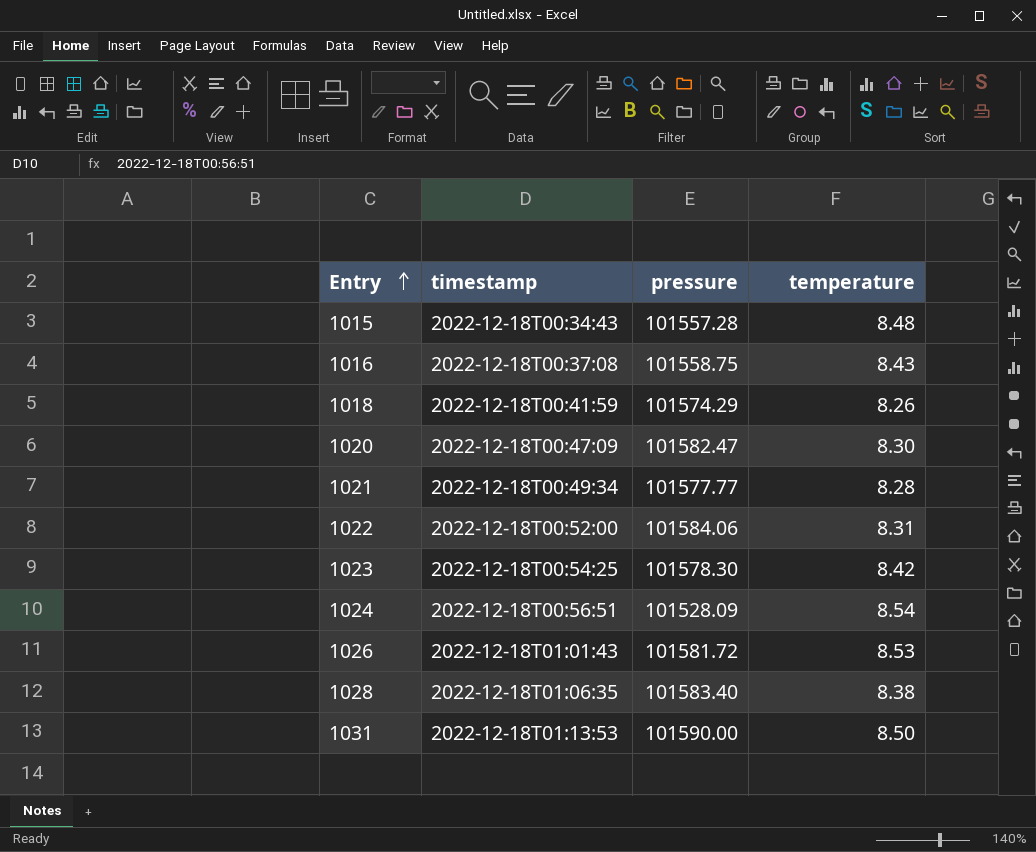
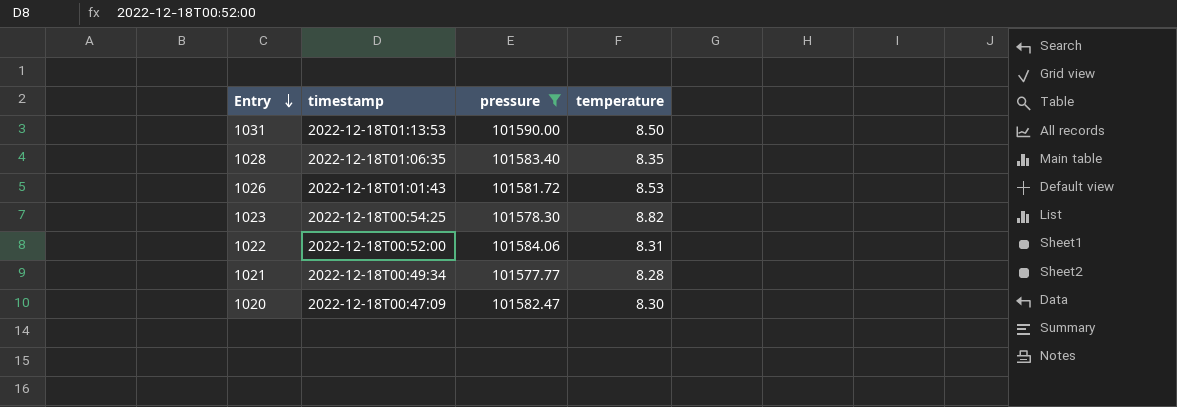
filter: none -> pressure >= 101577.77
row order: Entry ascending -> Entry descending
1028 | temperature: 8.38 -> 8.35
1023 | temperature: 8.42 -> 8.82

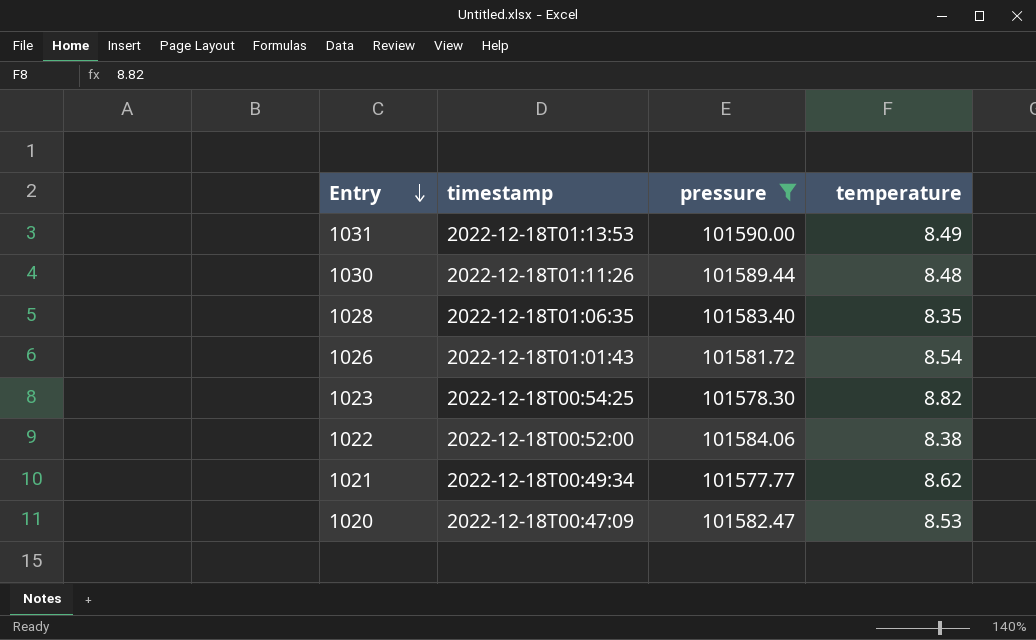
1031 | temperature: 8.50 -> 8.49
row 1030: none -> 2022-12-18T01:11:26 | 101589.44 | 8.48
1026 | temperature: 8.53 -> 8.54
1022 | temperature: 8.31 -> 8.38
1021 | temperature: 8.28 -> 8.62
1020 | temperature: 8.30 -> 8.53

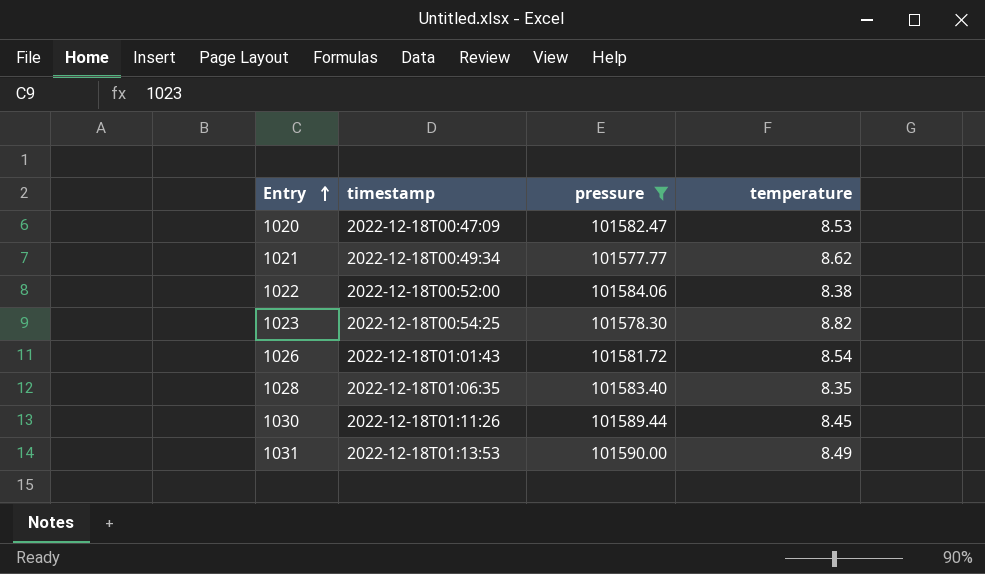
row order: Entry descending -> Entry ascending
1030 | temperature: 8.48 -> 8.45

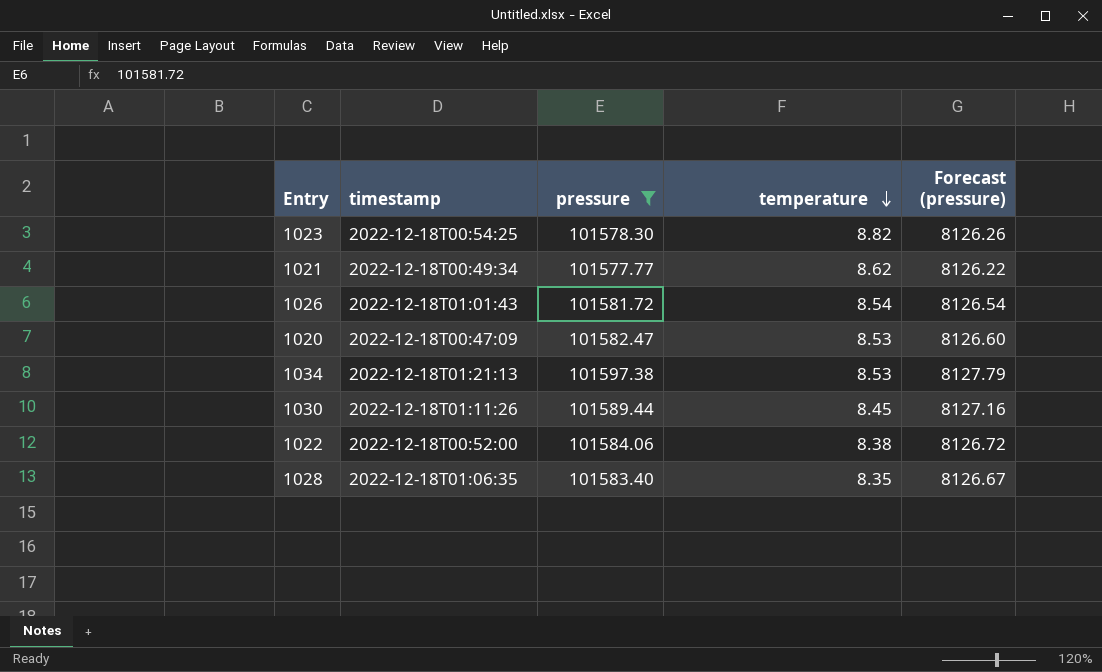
row order: Entry ascending -> temperature descending
column Forecast (pressure) | formula: none -> [pressure] * 0.08
row 1031: 2022-12-18T01:13:53 | 101590.00 | 8.49 -> none
row 1034: none -> 2022-12-18T01:21:13 | 101597.38 | 8.53 | 8127.79

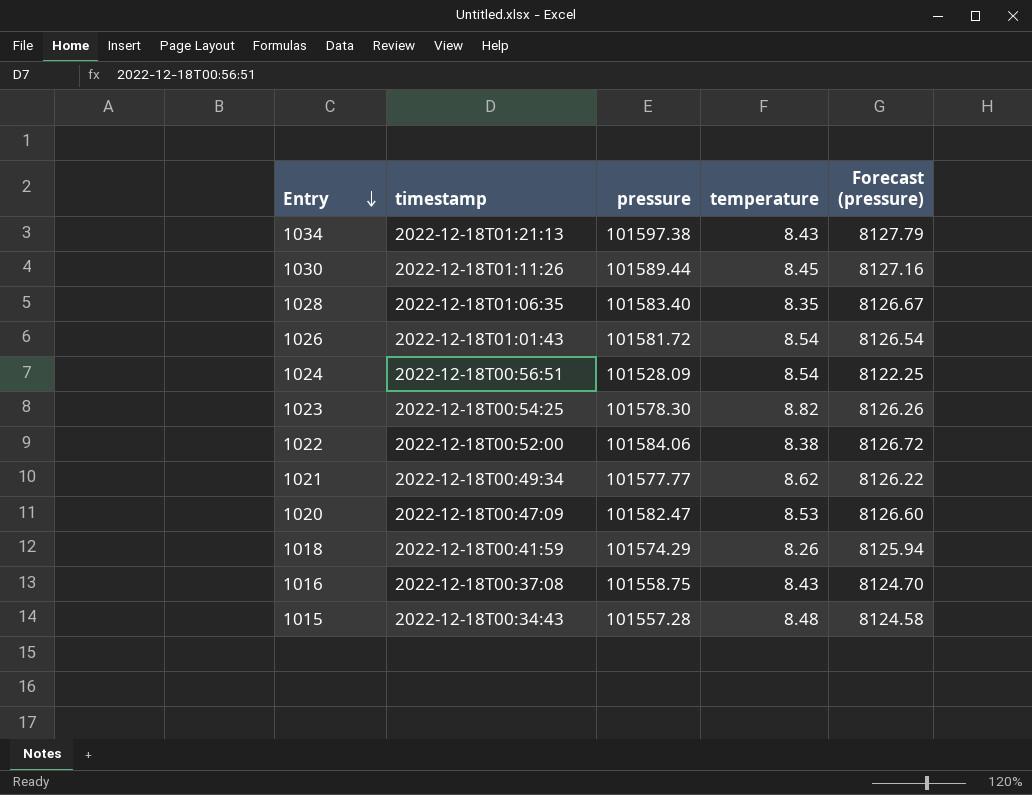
filter: pressure >= 101577.77 -> none
row order: temperature descending -> Entry descending
1034 | temperature: 8.53 -> 8.43

